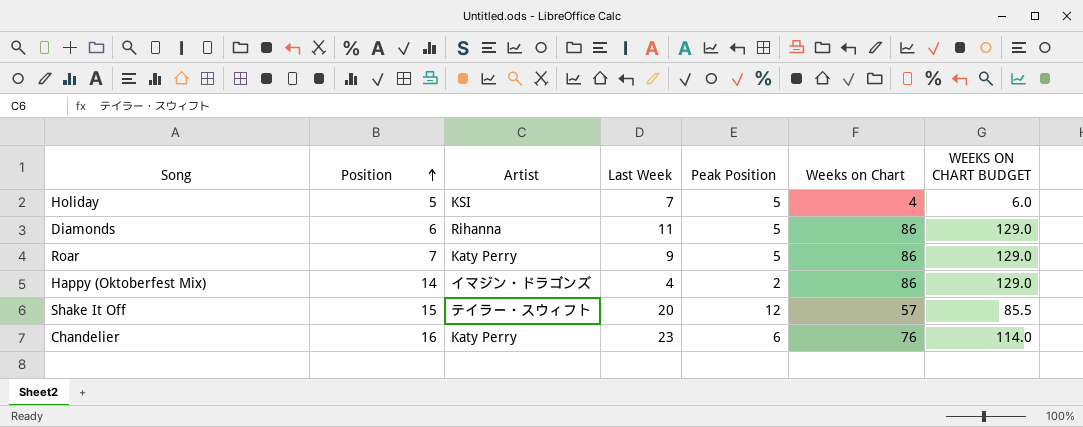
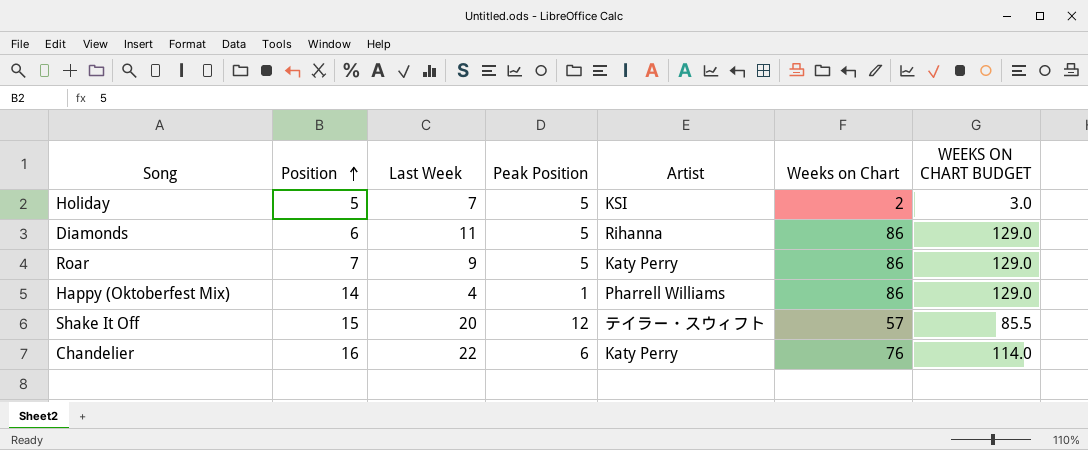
column Artist | position: 3 -> 5
Holiday | Weeks on Chart: 4 -> 2
Holiday | WEEKS ON CHART BUDGET: 6.0 -> 3.0
Happy (Oktoberfest Mix) | Peak Position: 2 -> 1
Happy (Oktoberfest Mix) | Artist: イマジン・ドラゴンズ -> Pharrell Williams
Chandelier | Last Week: 23 -> 22

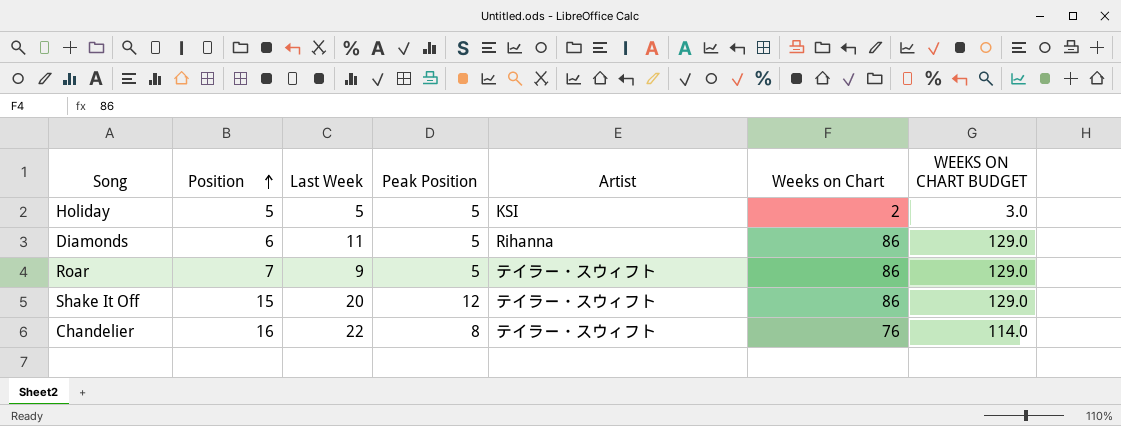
row Happy (Oktoberfest Mix): 14 | 4 | 1 | Pharrell Williams | 86 | 129.0 -> none
Holiday | Last Week: 7 -> 5
Roar | Artist: Katy Perry -> テイラー・スウィフト
Shake It Off | Weeks on Chart: 57 -> 86
Shake It Off | WEEKS ON CHART BUDGET: 85.5 -> 129.0
Chandelier | Peak Position: 6 -> 8
Chandelier | Artist: Katy Perry -> テイラー・スウィフト

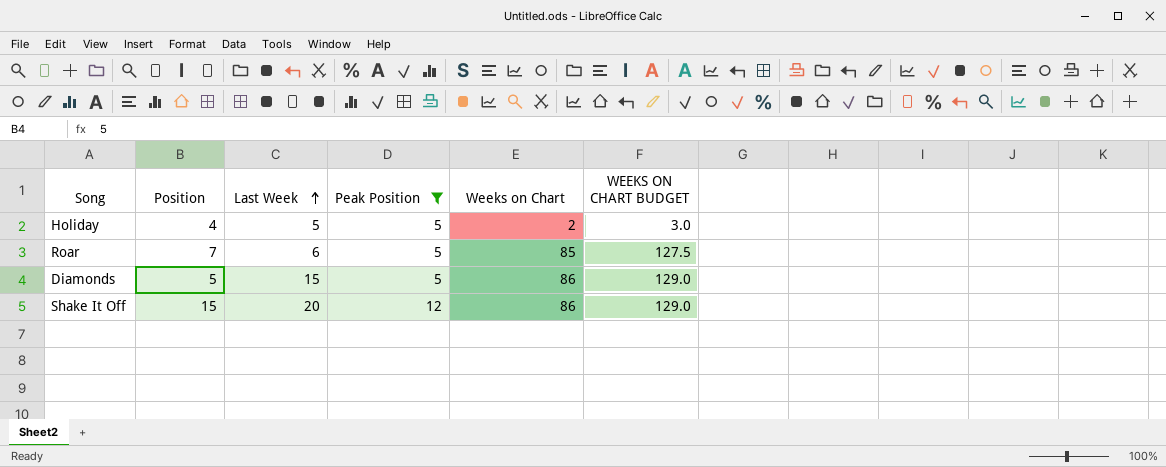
filter: none -> Peak Position != 8
row order: Position ascending -> Last Week ascending
column Artist | position: 5 -> none
Holiday | Position: 5 -> 4
Roar | Last Week: 9 -> 6
Roar | Weeks on Chart: 86 -> 85
Roar | WEEKS ON CHART BUDGET: 129.0 -> 127.5
Diamonds | Position: 6 -> 5
Diamonds | Last Week: 11 -> 15

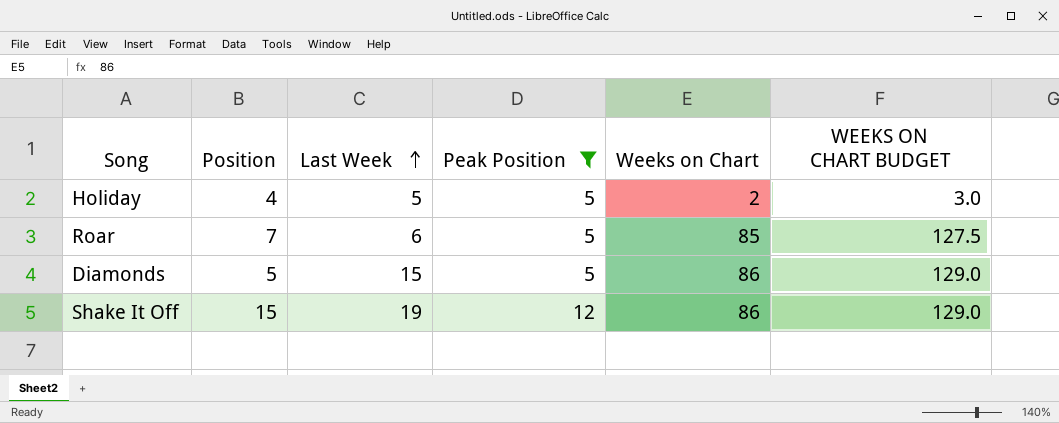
Shake It Off | Last Week: 20 -> 19

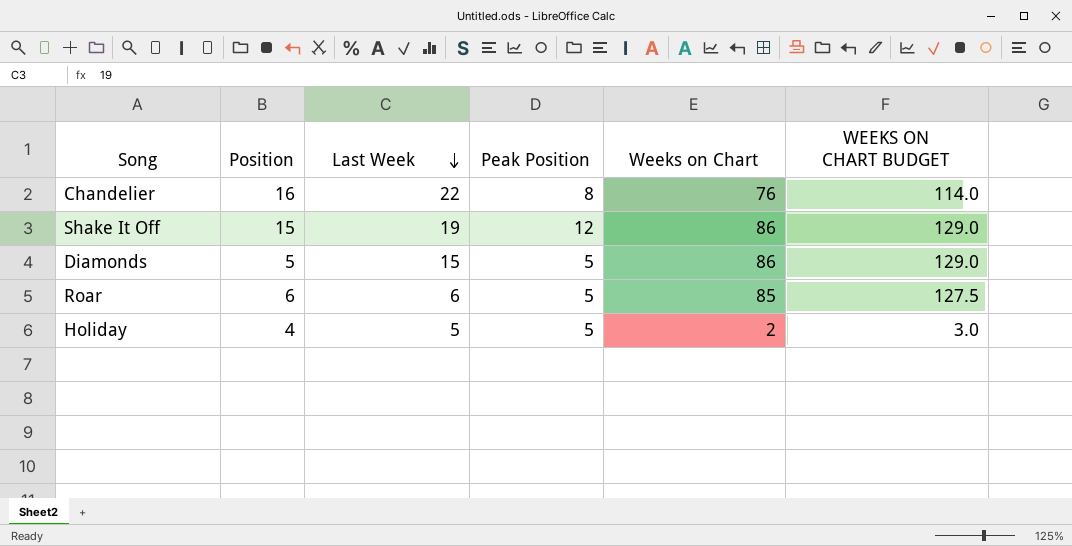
filter: Peak Position != 8 -> none
row order: Last Week ascending -> Last Week descending
Roar | Position: 7 -> 6

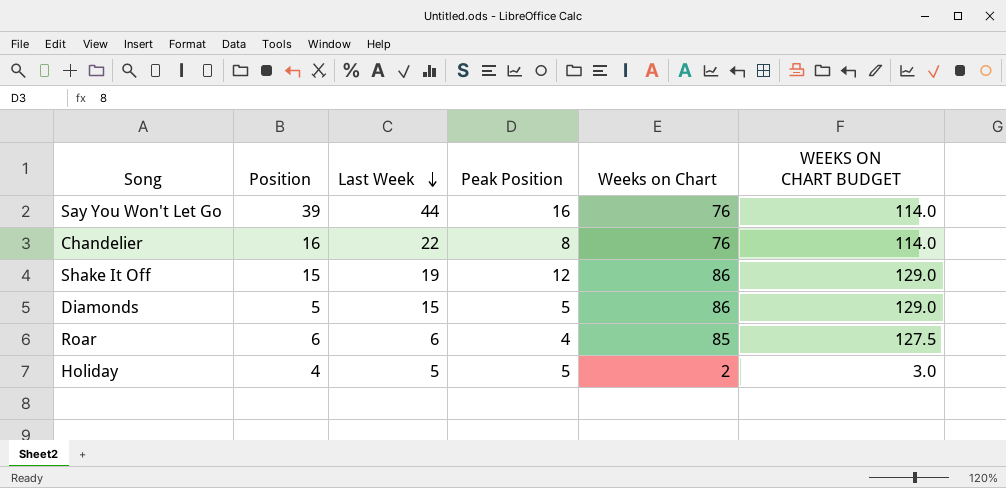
row Say You Won't Let Go: none -> 39 | 44 | 16 | 76 | 114.0
Roar | Peak Position: 5 -> 4

